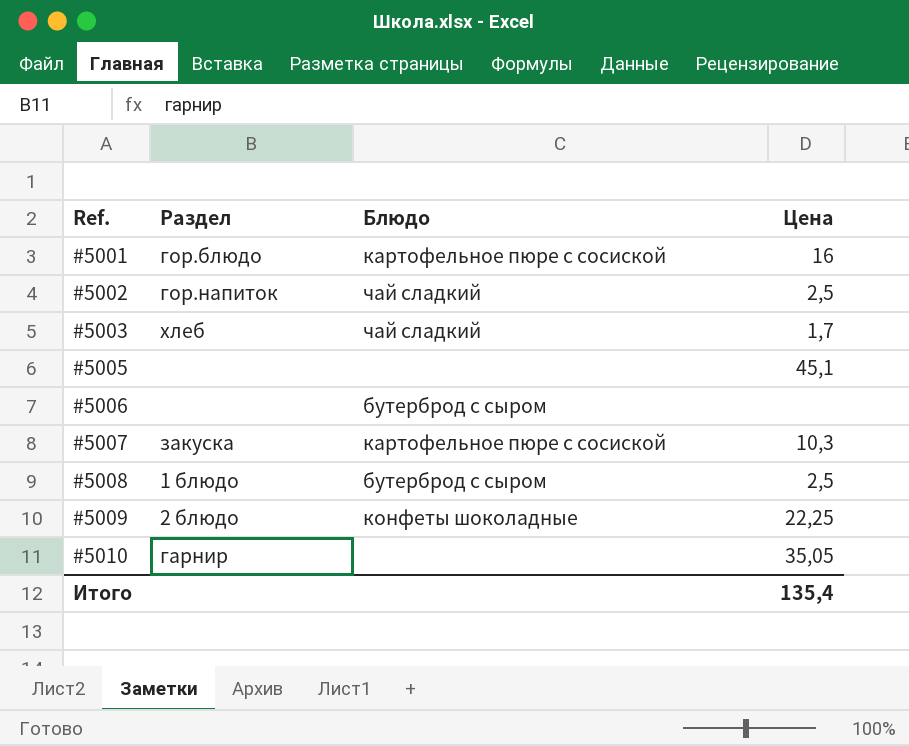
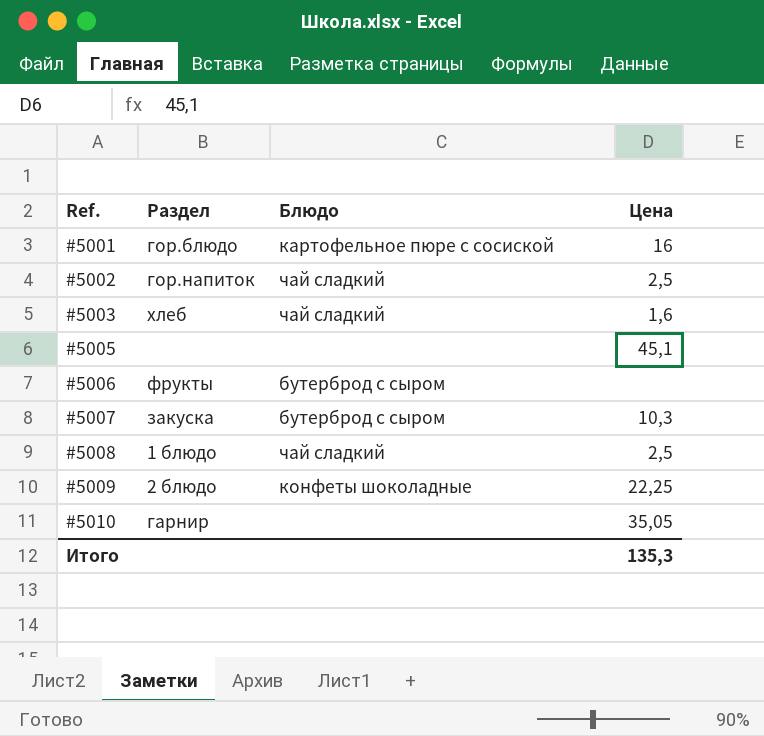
#5003 | Цена: 1,7 -> 1,6
#5006 | Раздел: none -> фрукты
#5007 | Блюдо: картофельное пюре с сосиской -> бутерброд с сыром
#5008 | Блюдо: бутерброд с сыром -> чай сладкий
Итого | Цена: 135,4 -> 135,3

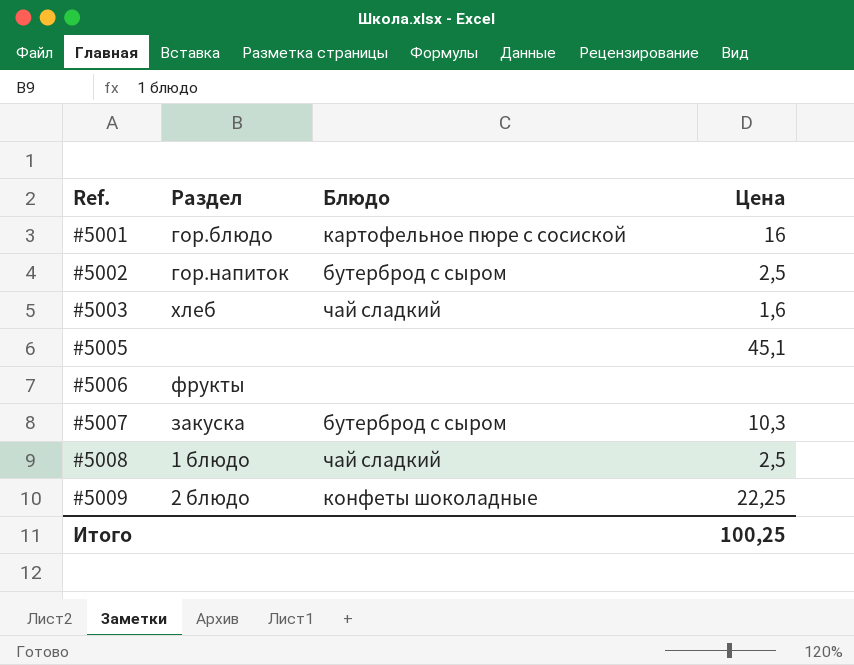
row #5010: гарнир | none | 35,05 -> none
#5002 | Блюдо: чай сладкий -> бутерброд с сыром
#5006 | Блюдо: бутерброд с сыром -> none
Итого | Цена: 135,3 -> 100,25

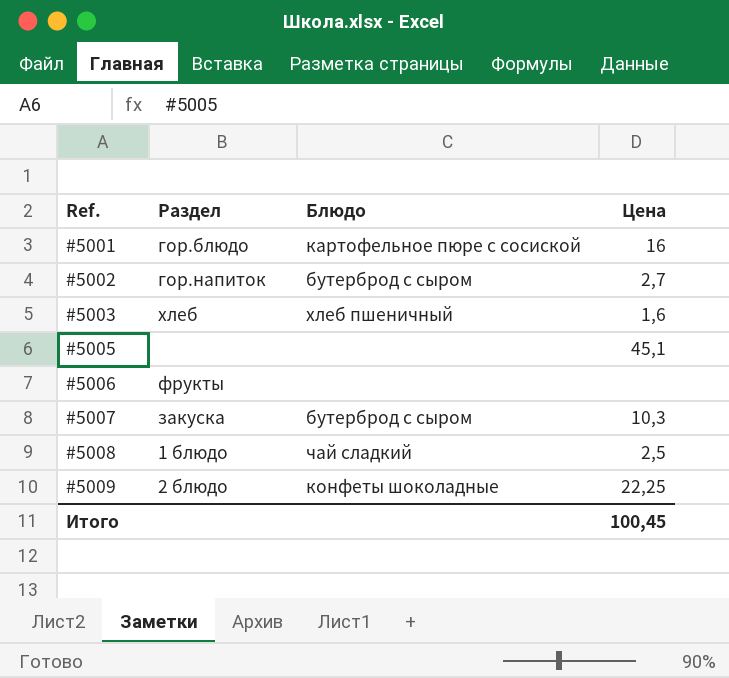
#5002 | Цена: 2,5 -> 2,7
#5003 | Блюдо: чай сладкий -> хлеб пшеничный
Итого | Цена: 100,25 -> 100,45

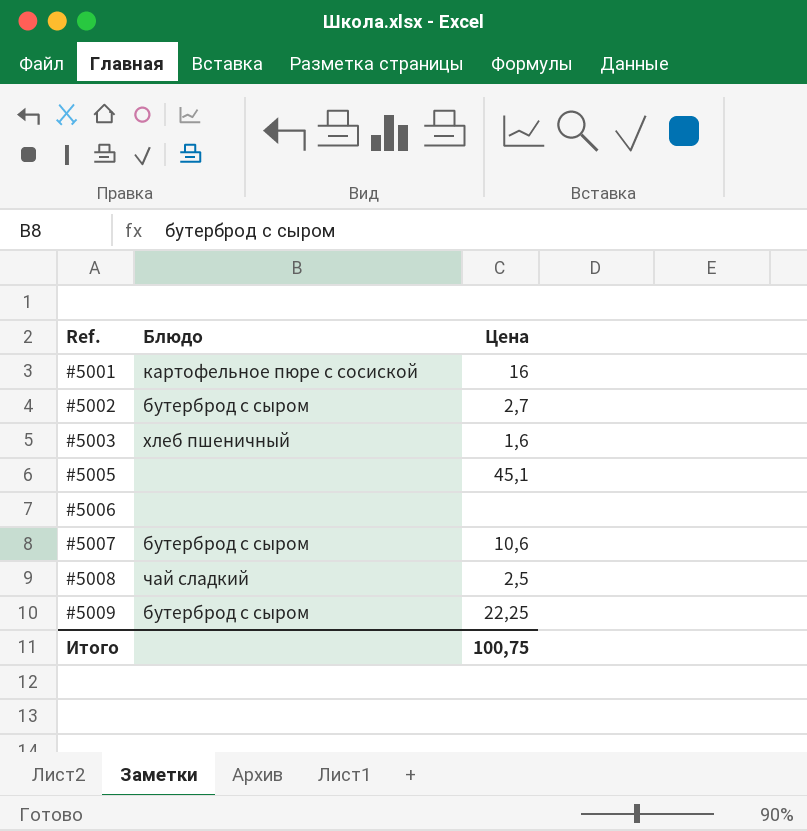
column Раздел | position: 2 -> none
#5007 | Цена: 10,3 -> 10,6
#5009 | Блюдо: конфеты шоколадные -> бутерброд с сыром
Итого | Цена: 100,45 -> 100,75

